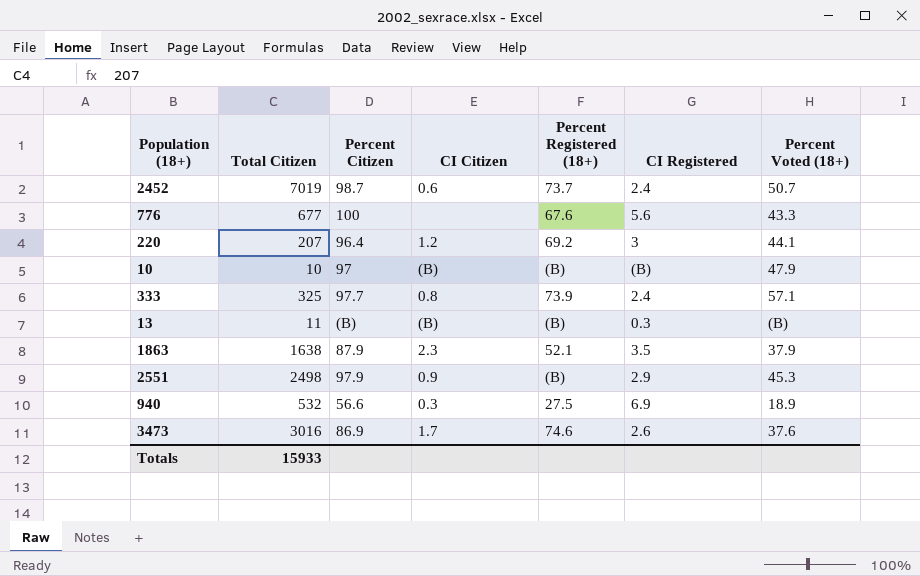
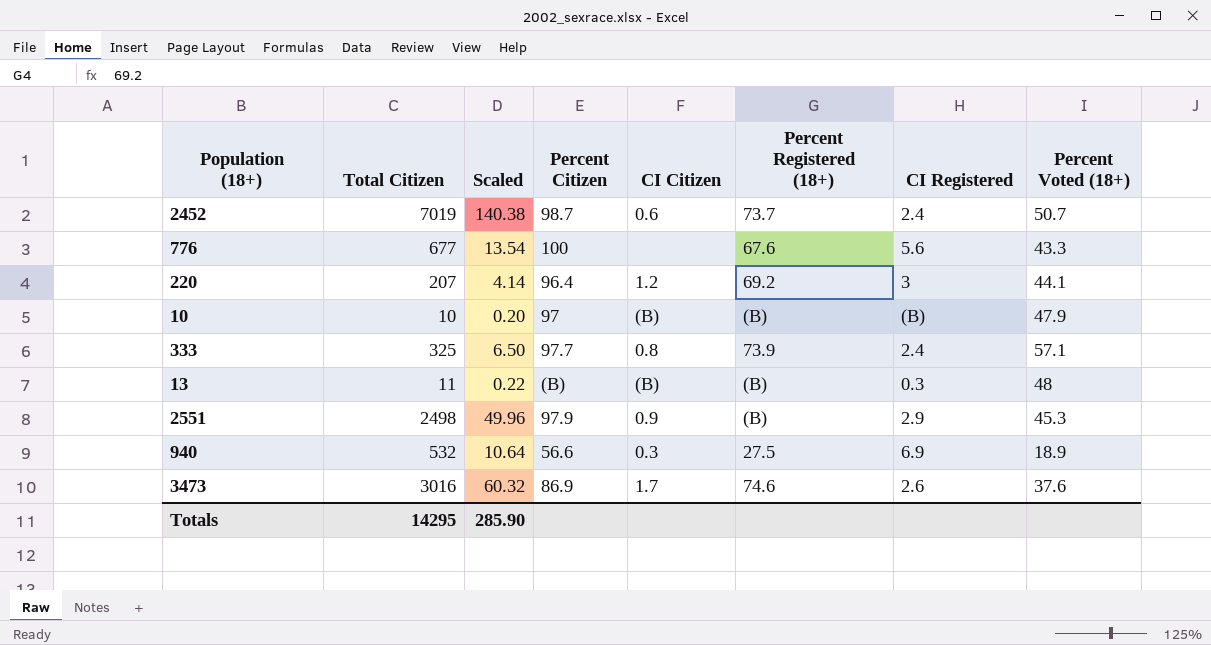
column Scaled | formula: none -> [Total Citizen] * 0.02
row 1863: 1638 | 87.9 | 2.3 | 52.1 | 3.5 | 37.9 -> none
13 | Percent Voted (18+): (B) -> 48
Totals | Total Citizen: 15933 -> 14295

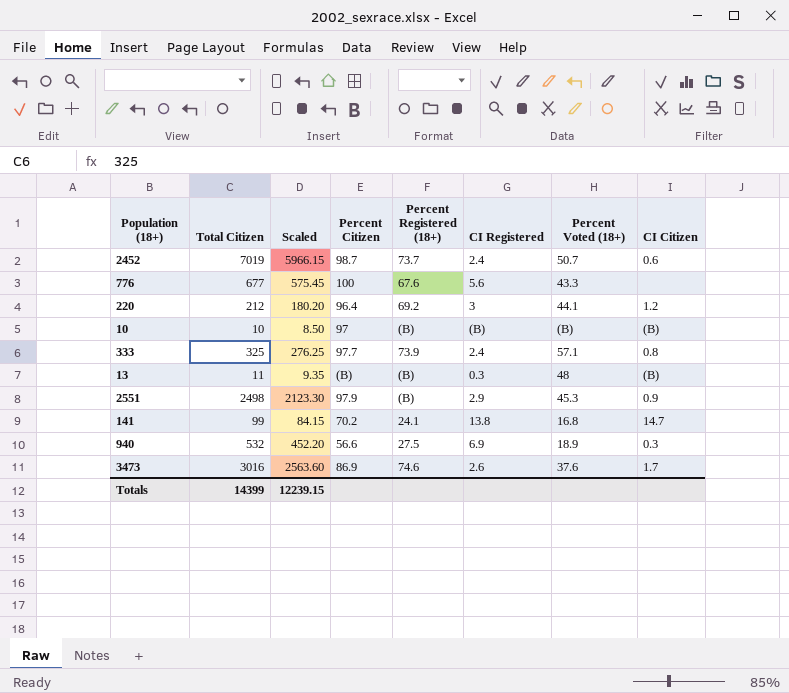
column Scaled | formula: [Total Citizen] * 0.02 -> [Total Citizen] * 0.85
column CI Citizen | position: 5 -> 8
220 | Total Citizen: 207 -> 212
10 | Percent Voted (18+): 47.9 -> (B)
row 141: none -> 99 | 84.15 | 70.2 | 24.1 | 13.8 | 16.8 | 14.7
Totals | Total Citizen: 14295 -> 14399
Totals | Scaled: 285.90 -> 12239.15

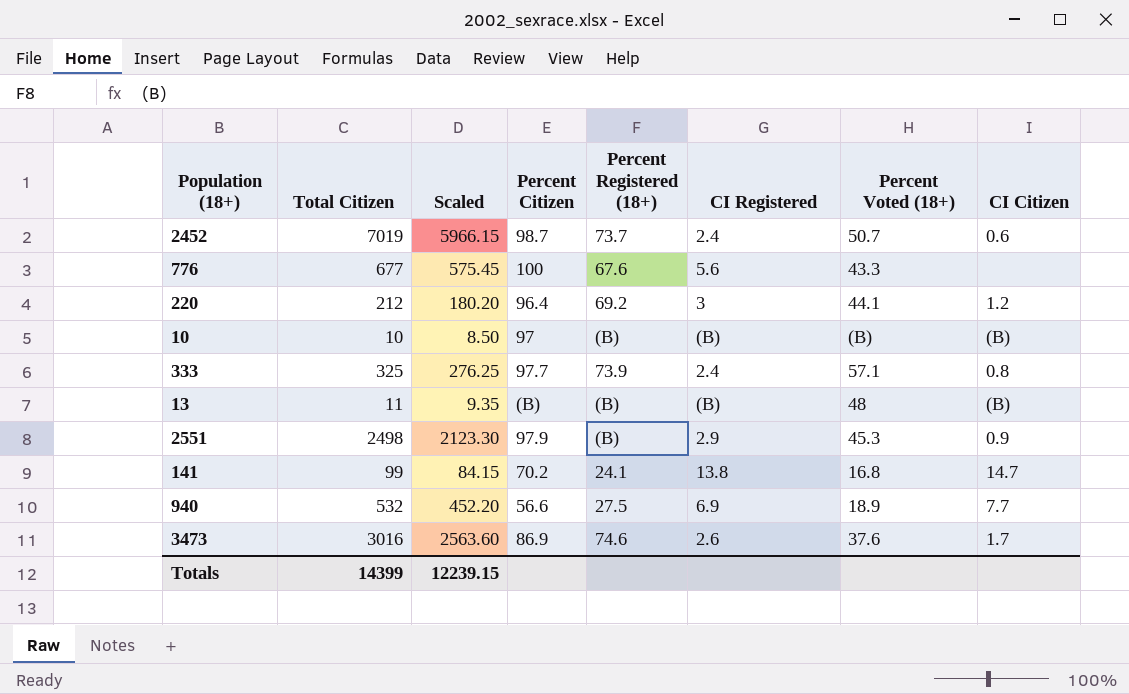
13 | CI Registered: 0.3 -> (B)
940 | CI Citizen: 0.3 -> 7.7

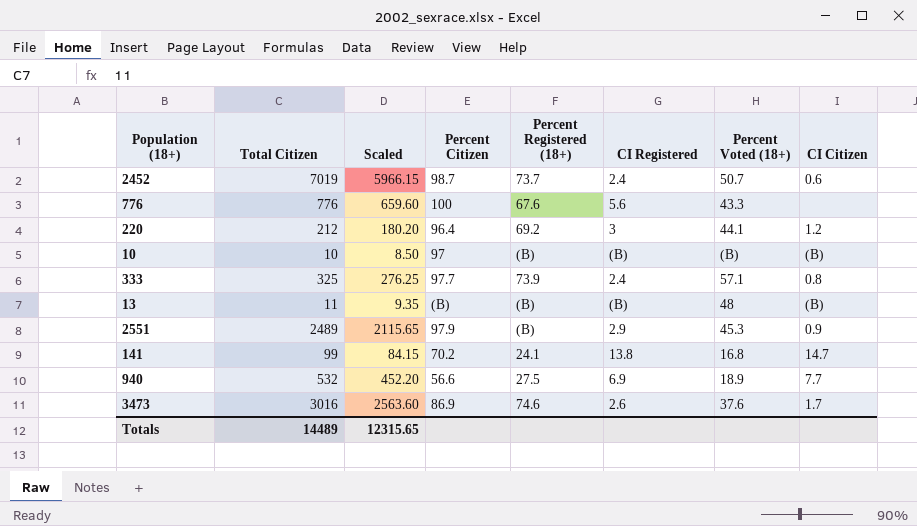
776 | Total Citizen: 677 -> 776
776 | Scaled: 575.45 -> 659.60
2551 | Total Citizen: 2498 -> 2489
2551 | Scaled: 2123.30 -> 2115.65
Totals | Total Citizen: 14399 -> 14489
Totals | Scaled: 12239.15 -> 12315.65

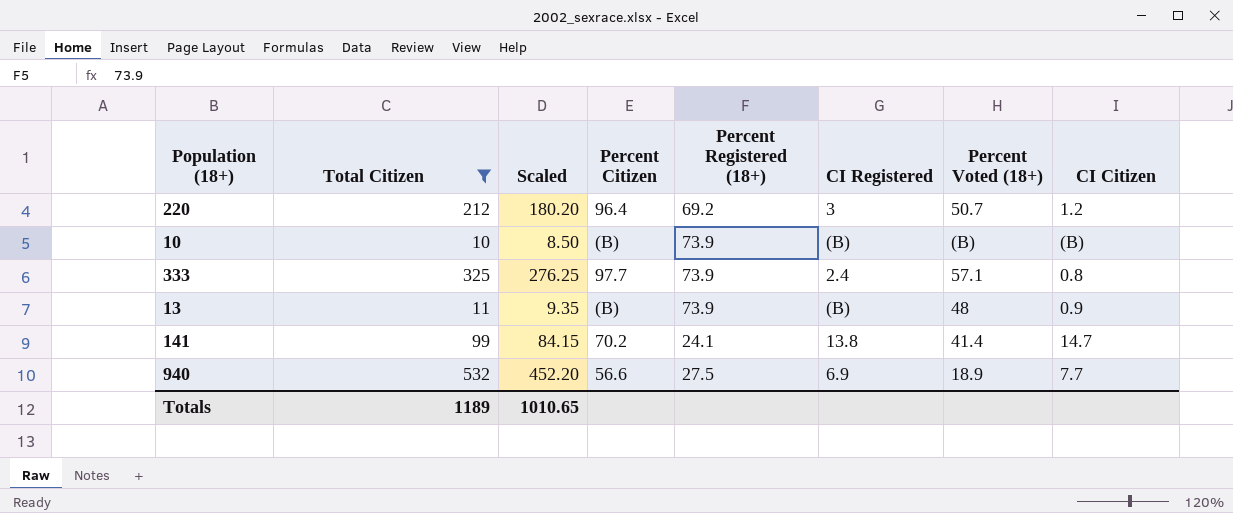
filter: none -> Total Citizen <= 532
220 | Percent Voted (18+): 44.1 -> 50.7
10 | Percent Citizen: 97 -> (B)
10 | Percent Registered (18+): (B) -> 73.9
13 | Percent Registered (18+): (B) -> 73.9
13 | CI Citizen: (B) -> 0.9
141 | Percent Voted (18+): 16.8 -> 41.4
Totals | Total Citizen: 14489 -> 1189
Totals | Scaled: 12315.65 -> 1010.65

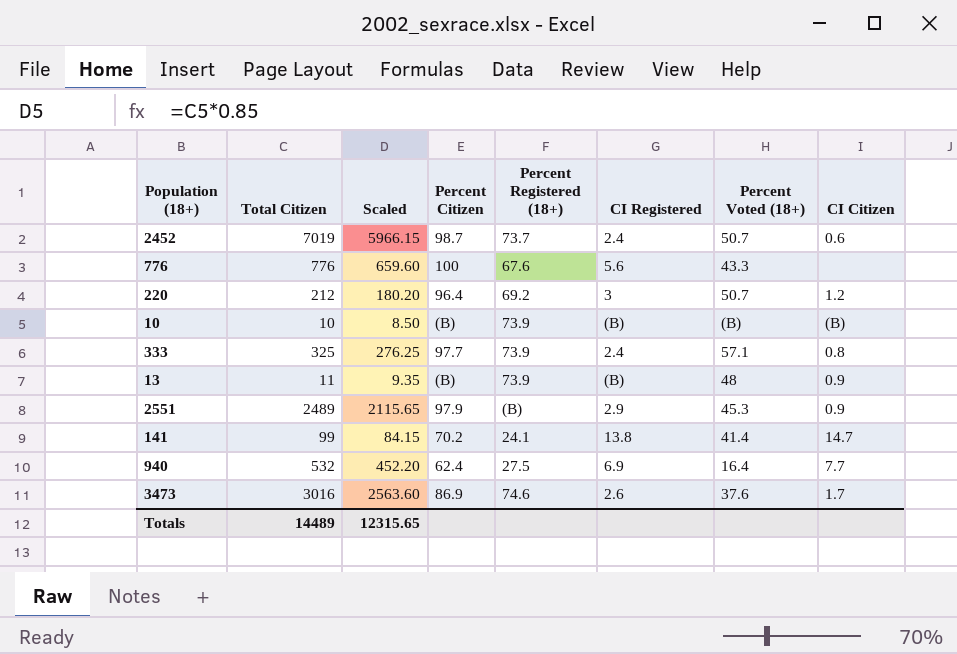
filter: Total Citizen <= 532 -> none
940 | Percent Citizen: 56.6 -> 62.4
940 | Percent Voted (18+): 18.9 -> 16.4
Totals | Total Citizen: 1189 -> 14489
Totals | Scaled: 1010.65 -> 12315.65

